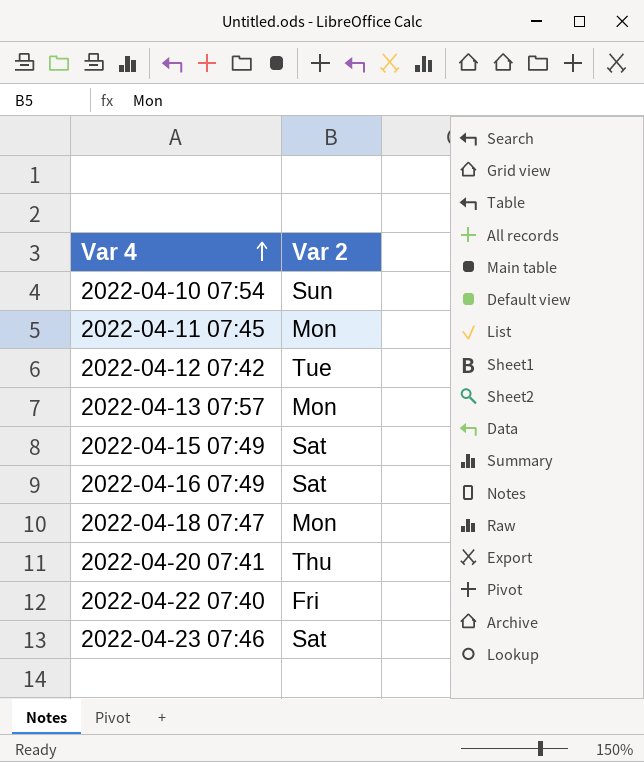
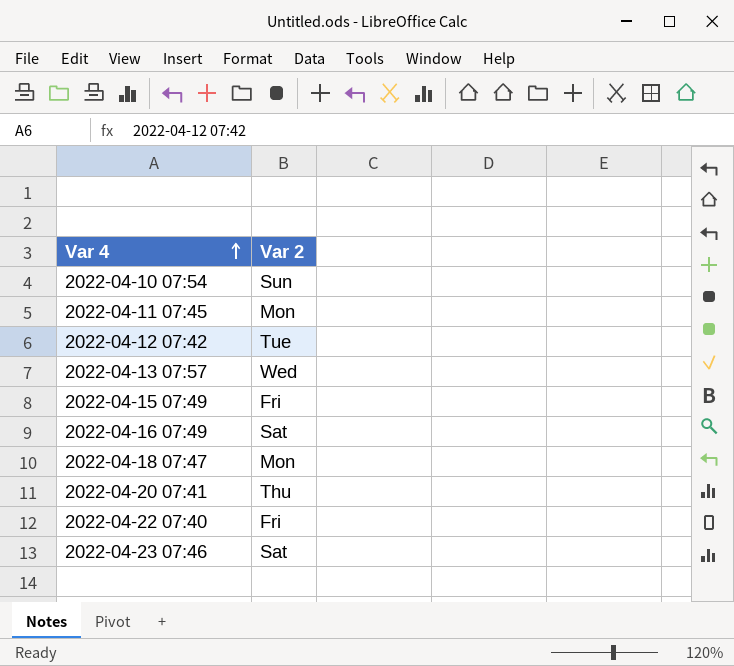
2022-04-13 07:57 | Var 2: Mon -> Wed
2022-04-15 07:49 | Var 2: Sat -> Fri

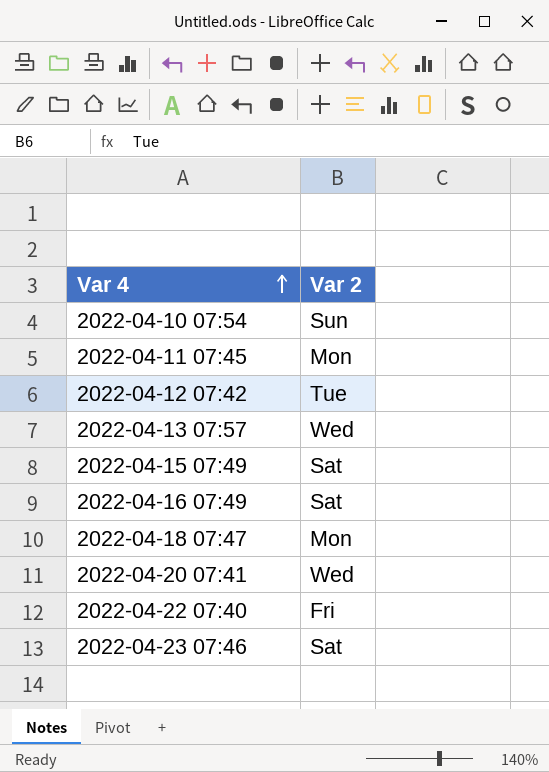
2022-04-15 07:49 | Var 2: Fri -> Sat
2022-04-20 07:41 | Var 2: Thu -> Wed

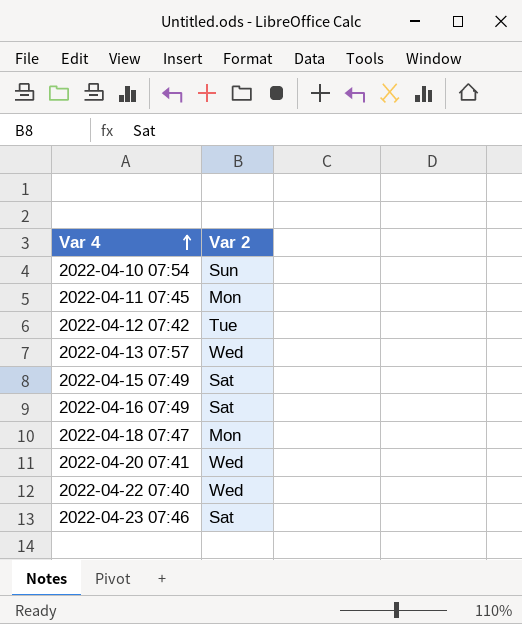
2022-04-22 07:40 | Var 2: Fri -> Wed

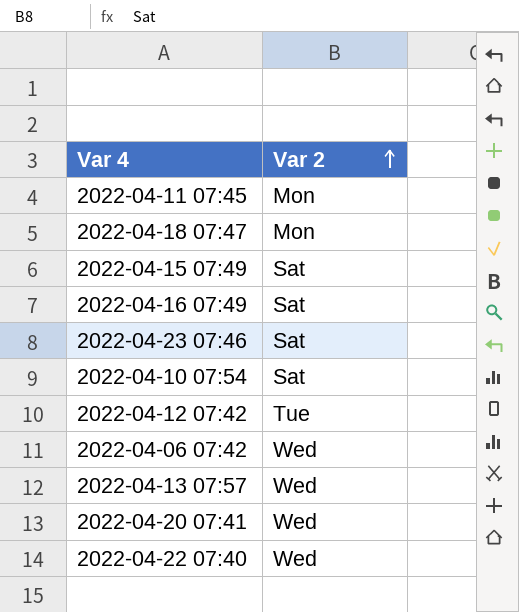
row order: Var 4 ascending -> Var 2 ascending
2022-04-10 07:54 | Var 2: Sun -> Sat
row 2022-04-06 07:42: none -> Wed

